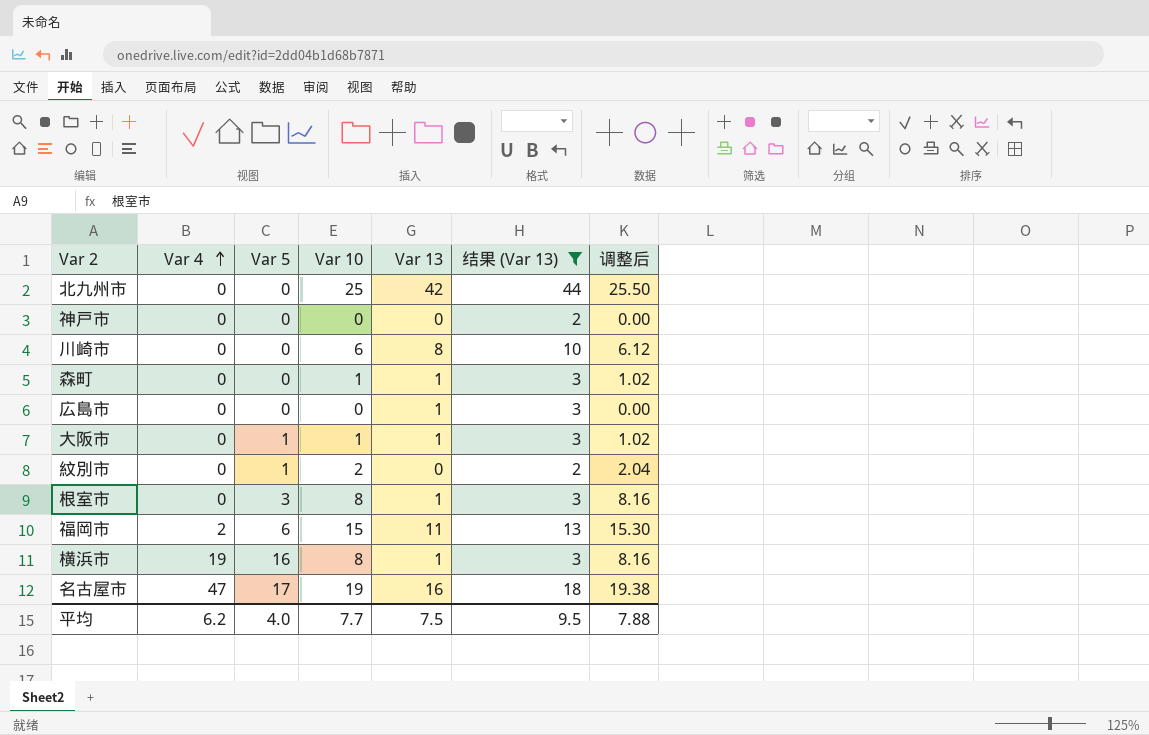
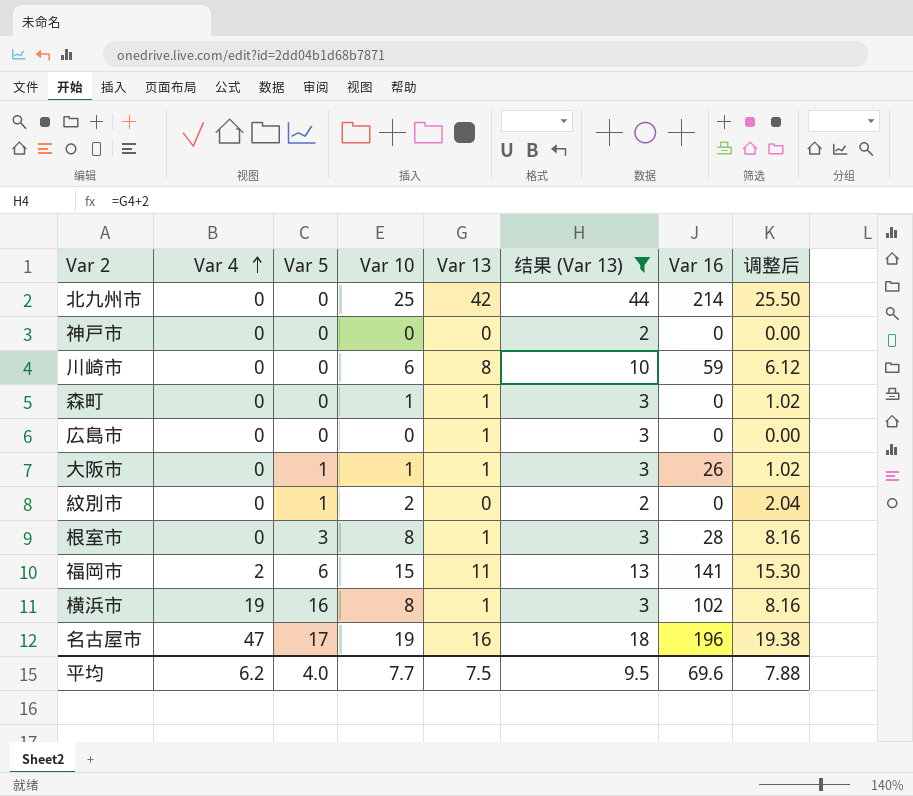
column Var 16 | position: none -> 7

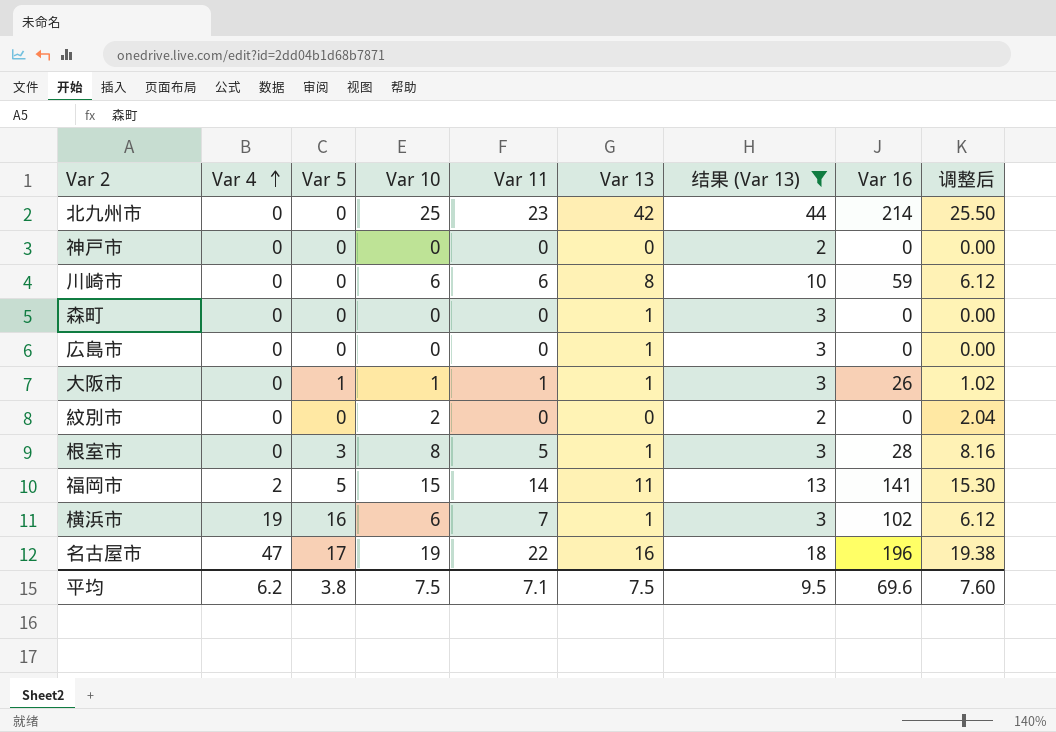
column Var 11 | position: none -> 5
森町 | Var 10: 1 -> 0
森町 | 调整后: 1.02 -> 0.00
紋別市 | Var 5: 1 -> 0
福岡市 | Var 5: 6 -> 5
横浜市 | Var 10: 8 -> 6
横浜市 | 调整后: 8.16 -> 6.12
平均 | Var 5: 4.0 -> 3.8
平均 | Var 10: 7.7 -> 7.5
平均 | 调整后: 7.88 -> 7.60

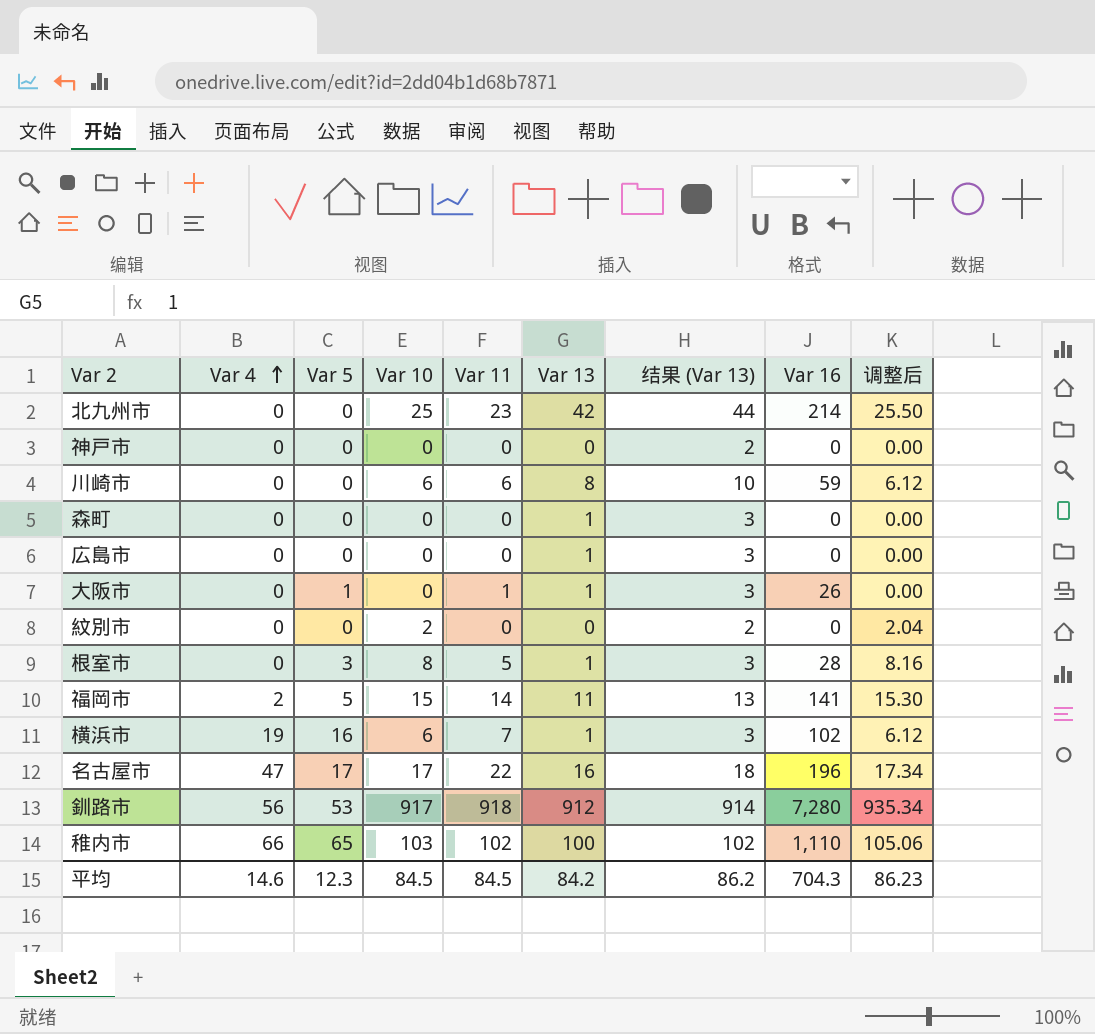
filter: 结果 (Var 13) <= 44 -> none
大阪市 | Var 10: 1 -> 0
大阪市 | 调整后: 1.02 -> 0.00
名古屋市 | Var 10: 19 -> 17
名古屋市 | 调整后: 19.38 -> 17.34
平均 | Var 4: 6.2 -> 14.6
平均 | Var 5: 3.8 -> 12.3
平均 | Var 10: 7.5 -> 84.5
平均 | Var 11: 7.1 -> 84.5
平均 | Var 13: 7.5 -> 84.2
平均 | 结果 (Var 13): 9.5 -> 86.2
平均 | Var 16: 69.6 -> 704.3
平均 | 调整后: 7.60 -> 86.23

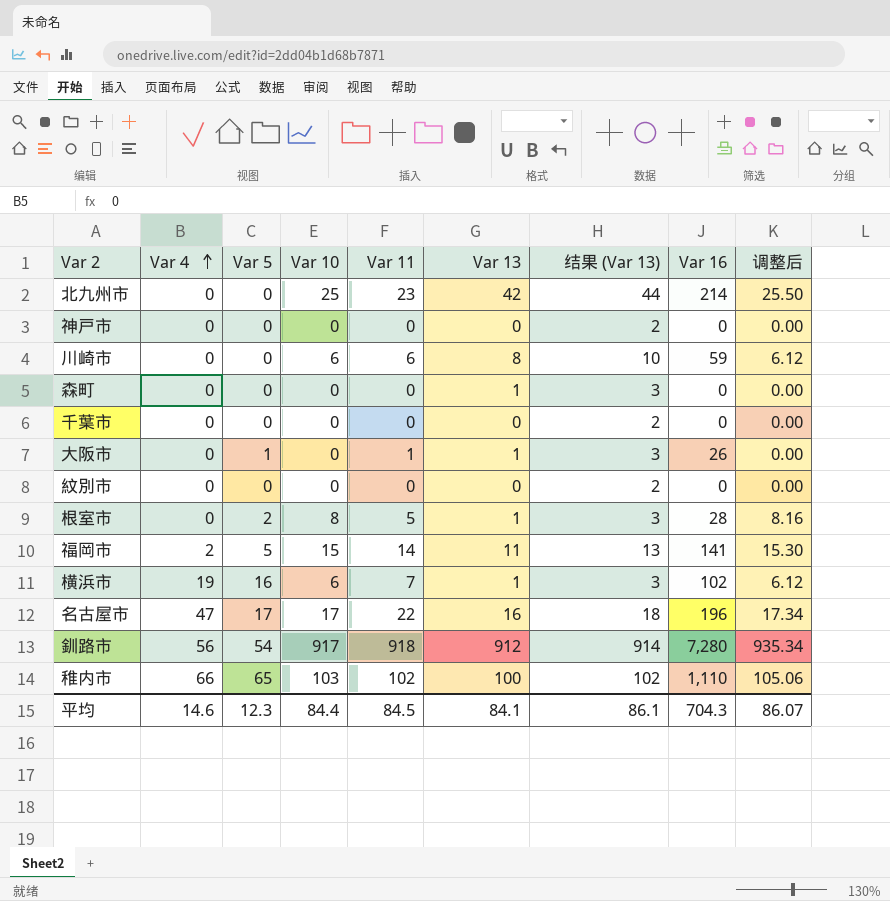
row 広島市: 0 | 0 | 0 | 0 | 1 | 3 | 0 | 0.00 -> none
row 千葉市: none -> 0 | 0 | 0 | 0 | 0 | 2 | 0 | 0.00
紋別市 | Var 10: 2 -> 0
紋別市 | 调整后: 2.04 -> 0.00
根室市 | Var 5: 3 -> 2
釧路市 | Var 5: 53 -> 54
平均 | Var 10: 84.5 -> 84.4
平均 | Var 13: 84.2 -> 84.1
平均 | 结果 (Var 13): 86.2 -> 86.1
平均 | 调整后: 86.23 -> 86.07

